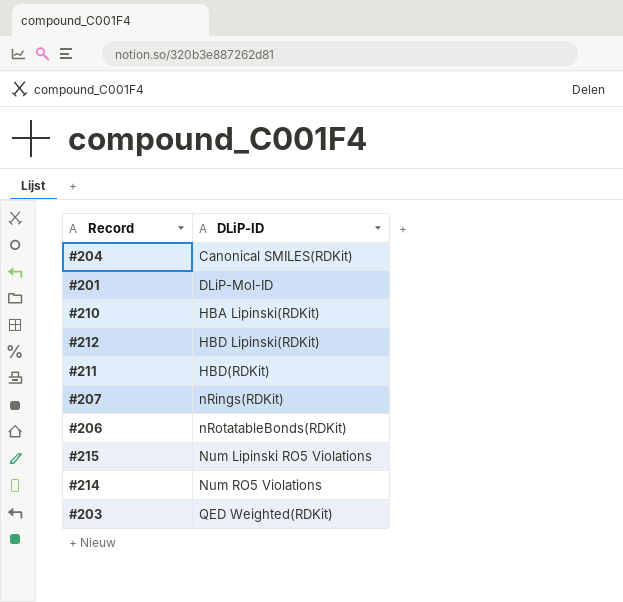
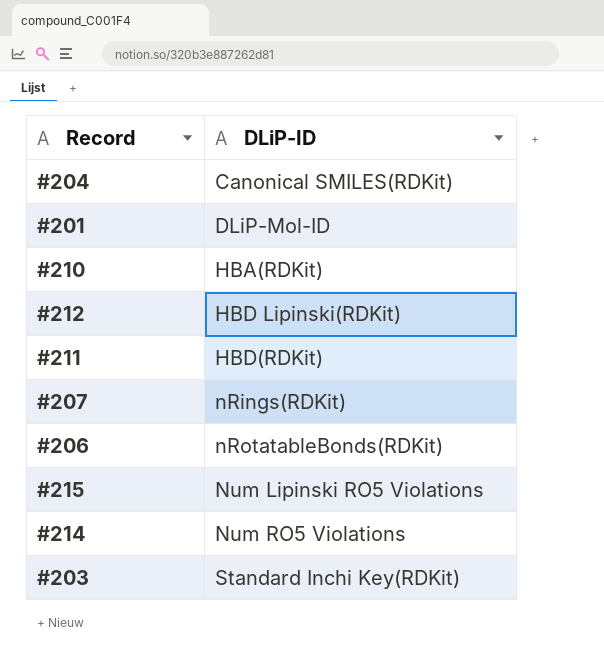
#210 | DLiP-ID: HBA Lipinski(RDKit) -> HBA(RDKit)
#203 | DLiP-ID: QED Weighted(RDKit) -> Standard Inchi Key(RDKit)

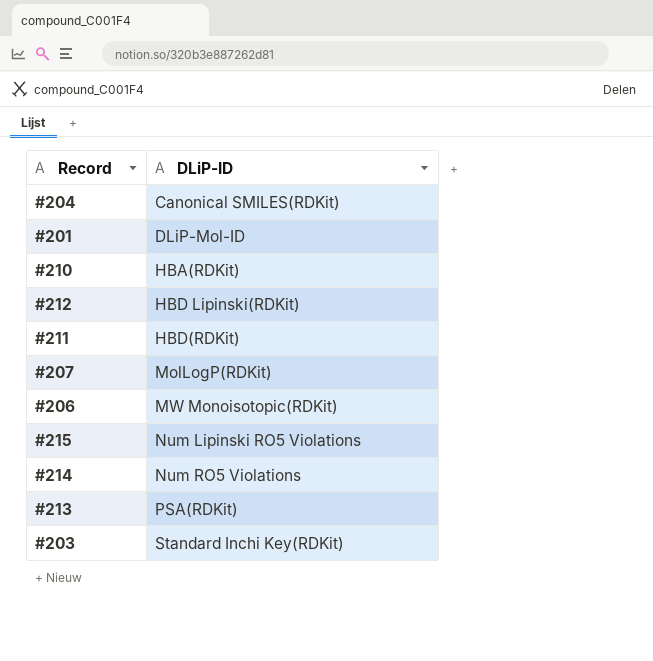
#207 | DLiP-ID: nRings(RDKit) -> MolLogP(RDKit)
#206 | DLiP-ID: nRotatableBonds(RDKit) -> MW Monoisotopic(RDKit)
row #213: none -> PSA(RDKit)

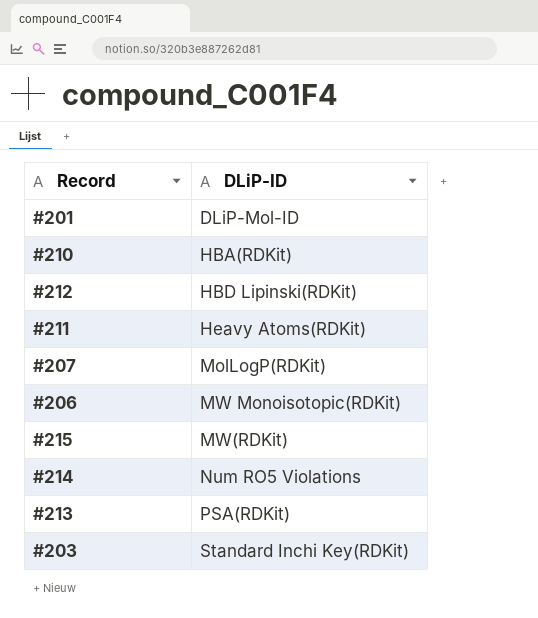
row #204: Canonical SMILES(RDKit) -> none
#211 | DLiP-ID: HBD(RDKit) -> Heavy Atoms(RDKit)
#215 | DLiP-ID: Num Lipinski RO5 Violations -> MW(RDKit)

